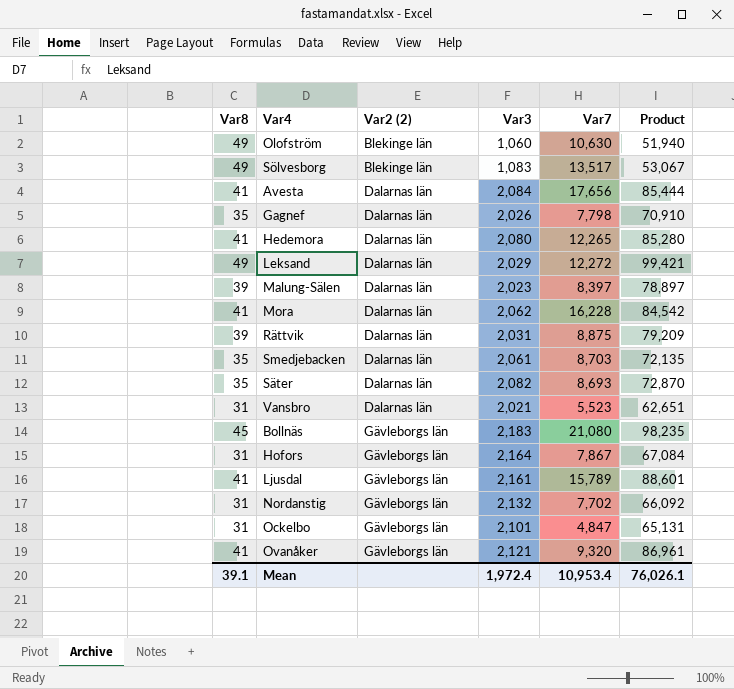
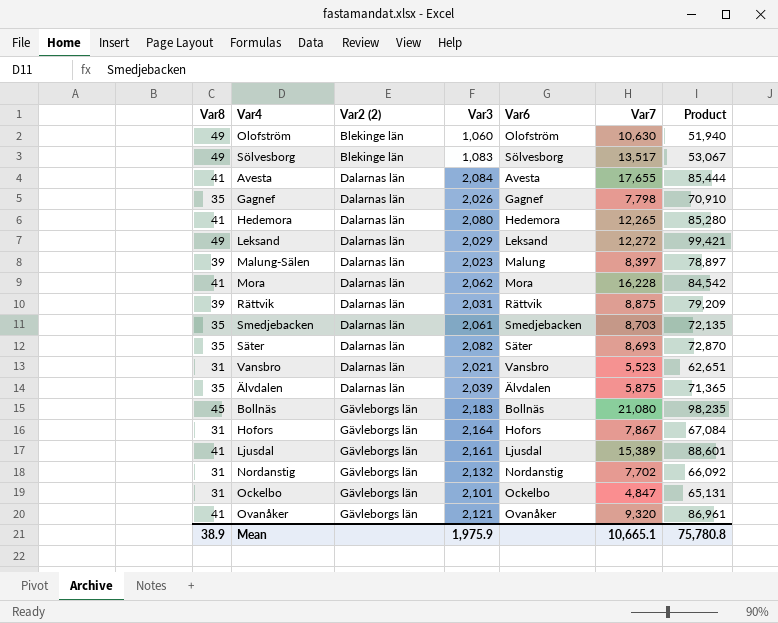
column Var6 | position: none -> 5
Avesta | Var7: 17,656 -> 17,655
row Älvdalen: none -> 35 | Dalarnas län | 2,039 | Älvdalen | 5,875 | 71,365
Ljusdal | Var7: 15,789 -> 15,389
Mean | Var8: 39.1 -> 38.9
Mean | Var3: 1,972.4 -> 1,975.9
Mean | Var7: 10,953.4 -> 10,665.1
Mean | Product: 76,026.1 -> 75,780.8

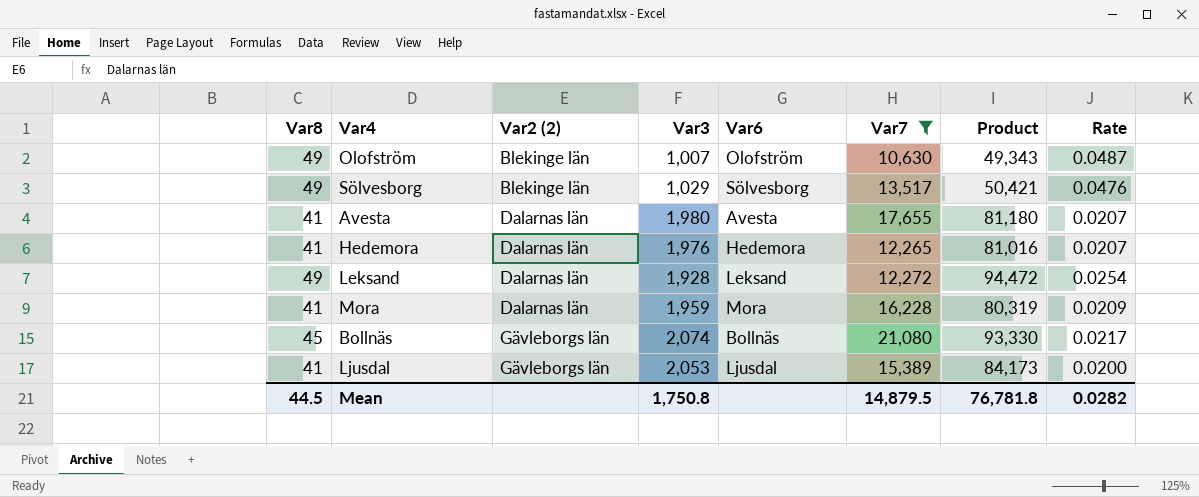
filter: none -> Var7 >= 10,630
column Rate | formula: none -> [Var8] / [Var3]
Olofström | Var3: 1,060 -> 1,007
Olofström | Product: 51,940 -> 49,343
Sölvesborg | Var3: 1,083 -> 1,029
Sölvesborg | Product: 53,067 -> 50,421
Avesta | Var3: 2,084 -> 1,980
Avesta | Product: 85,444 -> 81,180
Hedemora | Var3: 2,080 -> 1,976
Hedemora | Product: 85,280 -> 81,016
Leksand | Var3: 2,029 -> 1,928
Leksand | Product: 99,421 -> 94,472
Mora | Var3: 2,062 -> 1,959
Mora | Product: 84,542 -> 80,319
Bollnäs | Var3: 2,183 -> 2,074
Bollnäs | Product: 98,235 -> 93,330
Ljusdal | Var3: 2,161 -> 2,053
Ljusdal | Product: 88,601 -> 84,173
Mean | Var8: 38.9 -> 44.5
Mean | Var3: 1,975.9 -> 1,750.8
Mean | Var7: 10,665.1 -> 14,879.5
Mean | Product: 75,780.8 -> 76,781.8

